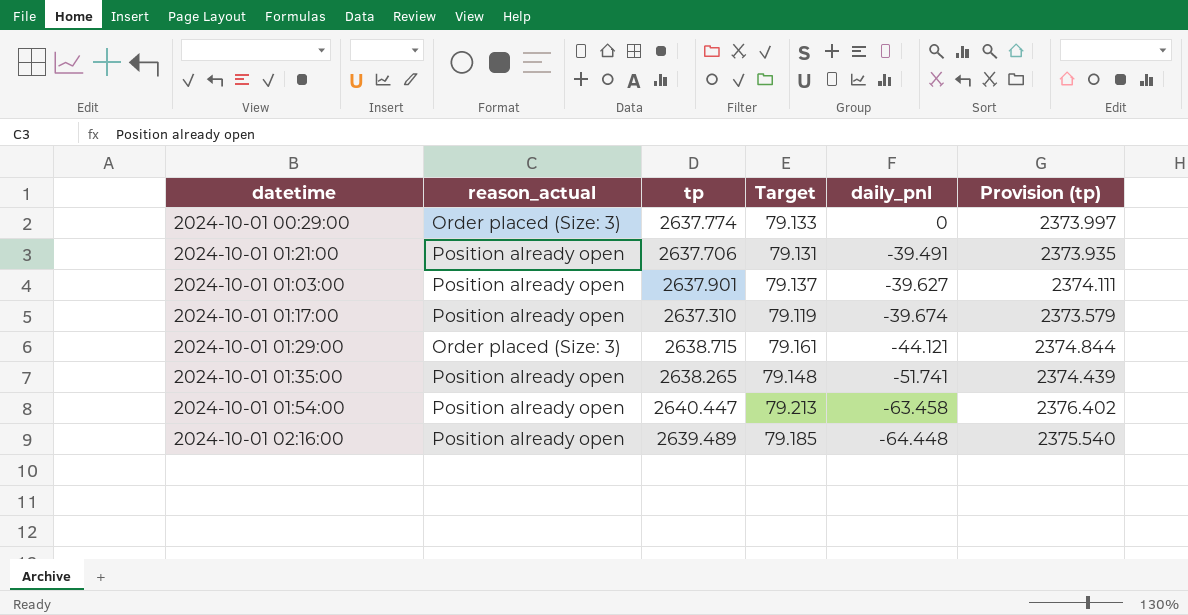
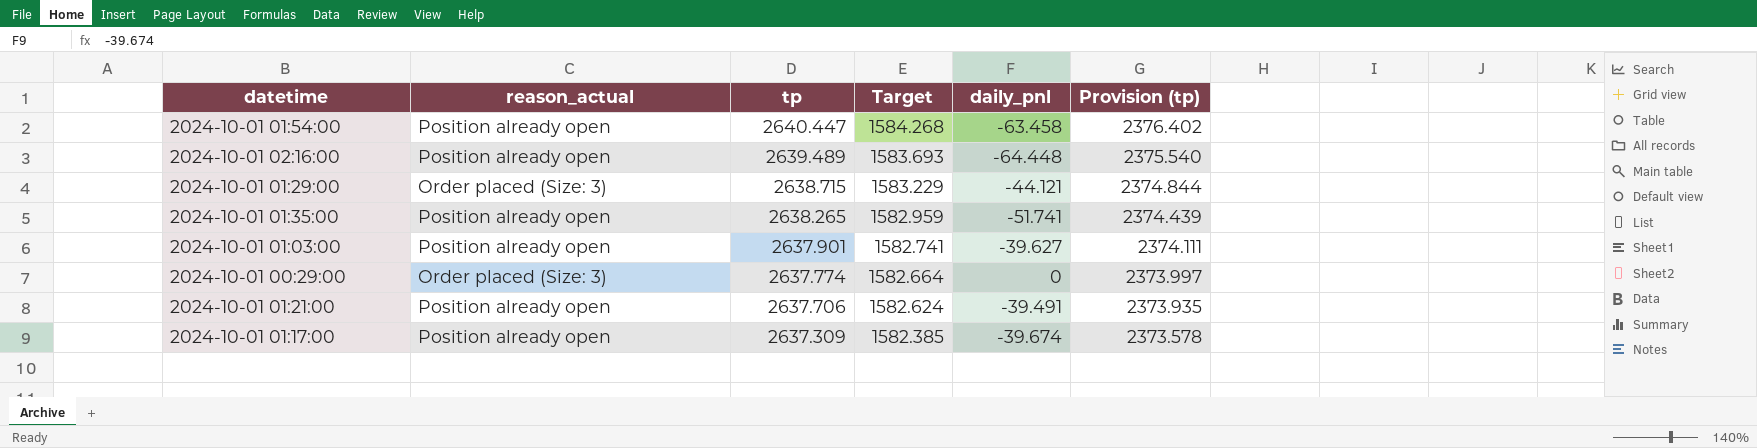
row order: daily_pnl descending -> tp descending
column Target | formula: [tp] * 0.03 -> [tp] * 0.6
2024-10-01 01:17:00 | tp: 2637.310 -> 2637.309
2024-10-01 01:17:00 | Provision (tp): 2373.579 -> 2373.578

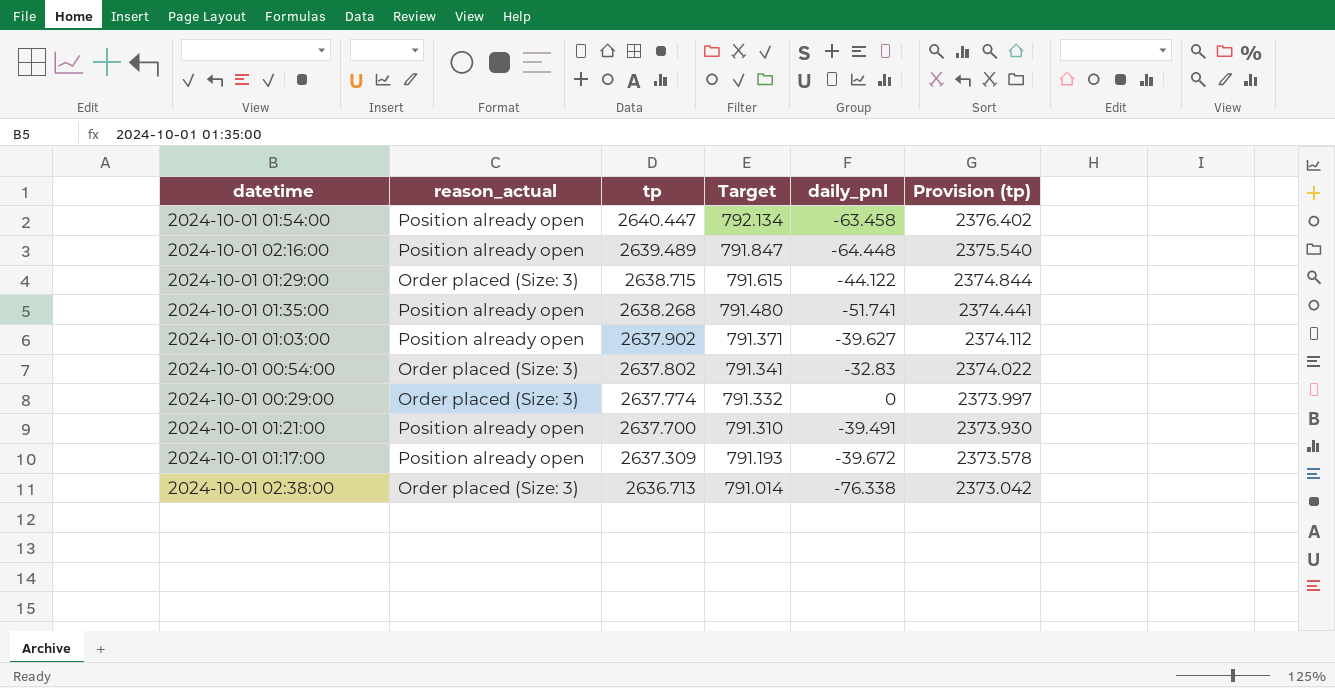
column Target | formula: [tp] * 0.6 -> [tp] * 0.3
2024-10-01 01:29:00 | daily_pnl: -44.121 -> -44.122
2024-10-01 01:35:00 | tp: 2638.265 -> 2638.268
2024-10-01 01:35:00 | Provision (tp): 2374.439 -> 2374.441
2024-10-01 01:03:00 | tp: 2637.901 -> 2637.902
2024-10-01 01:03:00 | Provision (tp): 2374.111 -> 2374.112
row 2024-10-01 00:54:00: none -> Order placed (Size: 3) | 2637.802 | 791.341 | -32.83 | 2374.022
2024-10-01 01:21:00 | tp: 2637.706 -> 2637.700
2024-10-01 01:21:00 | Provision (tp): 2373.935 -> 2373.930
2024-10-01 01:17:00 | daily_pnl: -39.674 -> -39.672
row 2024-10-01 02:38:00: none -> Order placed (Size: 3) | 2636.713 | 791.014 | -76.338 | 2373.042

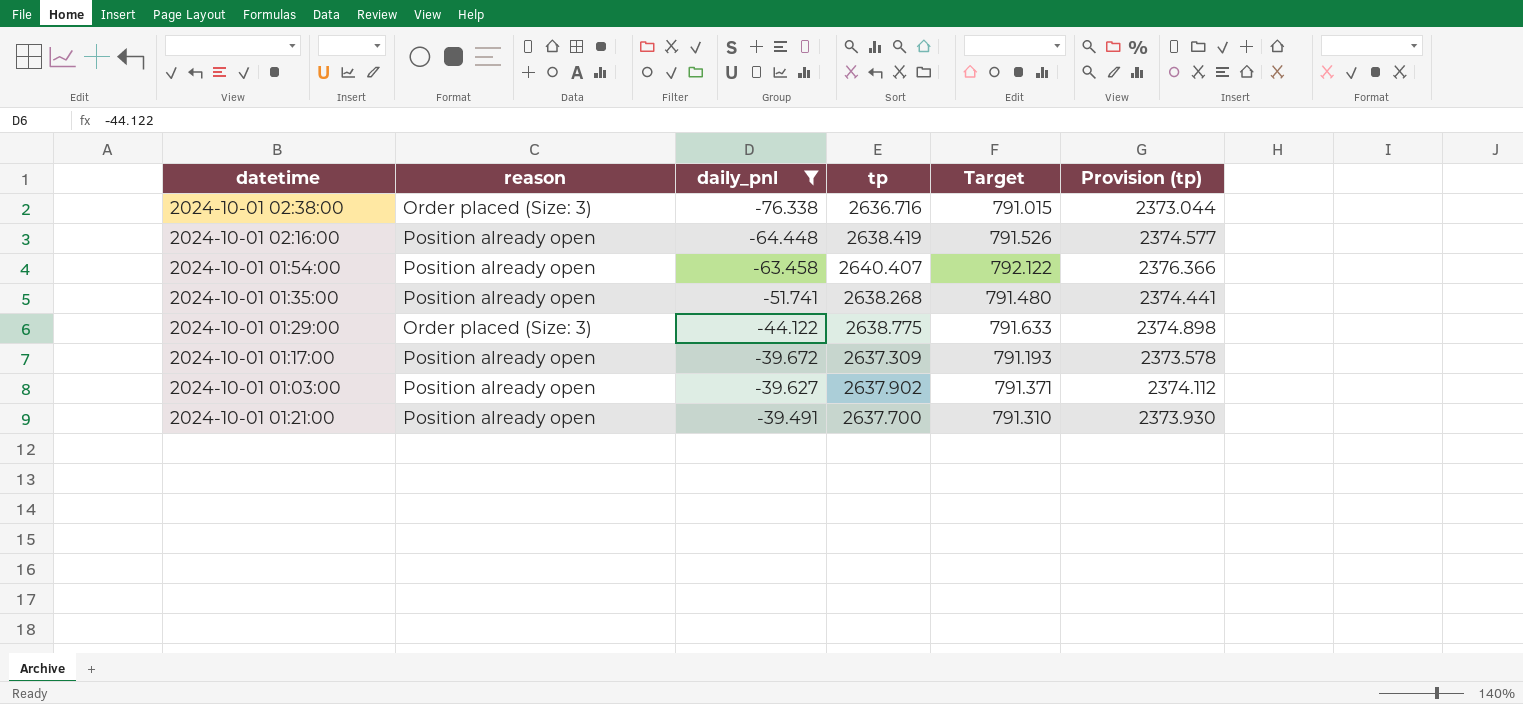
filter: none -> daily_pnl <= -39.491
row order: tp descending -> daily_pnl ascending
column name: reason_actual -> reason
column daily_pnl | position: 5 -> 3
2024-10-01 02:38:00 | tp: 2636.713 -> 2636.716
2024-10-01 02:38:00 | Target: 791.014 -> 791.015
2024-10-01 02:38:00 | Provision (tp): 2373.042 -> 2373.044
2024-10-01 02:16:00 | tp: 2639.489 -> 2638.419
2024-10-01 02:16:00 | Target: 791.847 -> 791.526
2024-10-01 02:16:00 | Provision (tp): 2375.540 -> 2374.577
2024-10-01 01:54:00 | tp: 2640.447 -> 2640.407
2024-10-01 01:54:00 | Target: 792.134 -> 792.122
2024-10-01 01:54:00 | Provision (tp): 2376.402 -> 2376.366
2024-10-01 01:29:00 | tp: 2638.715 -> 2638.775
2024-10-01 01:29:00 | Target: 791.615 -> 791.633
2024-10-01 01:29:00 | Provision (tp): 2374.844 -> 2374.898

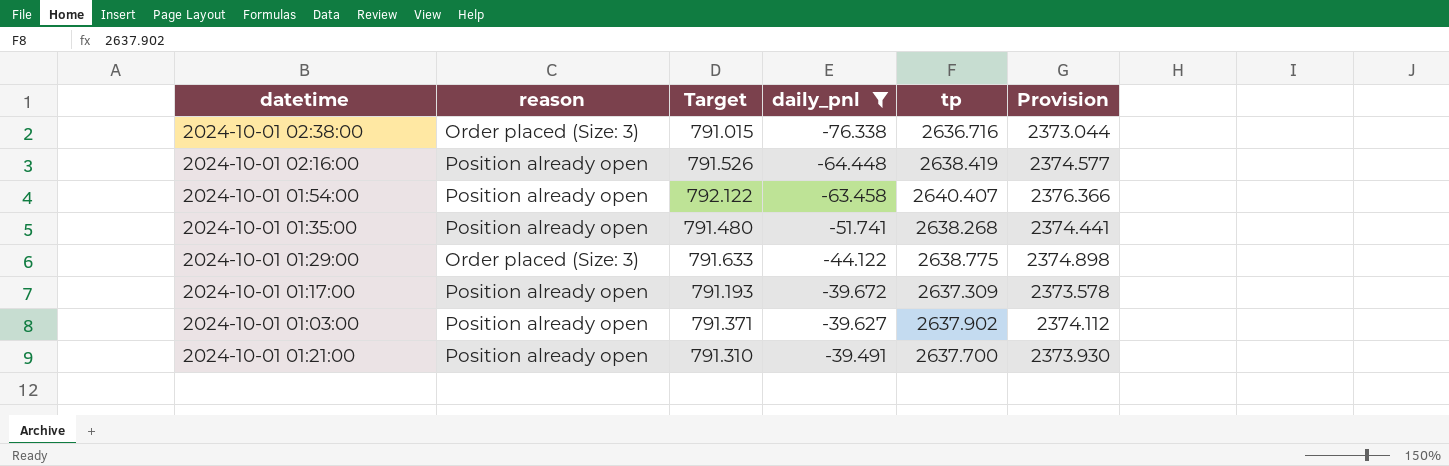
column Target | position: 5 -> 3
column name: Provision (tp) -> Provision

